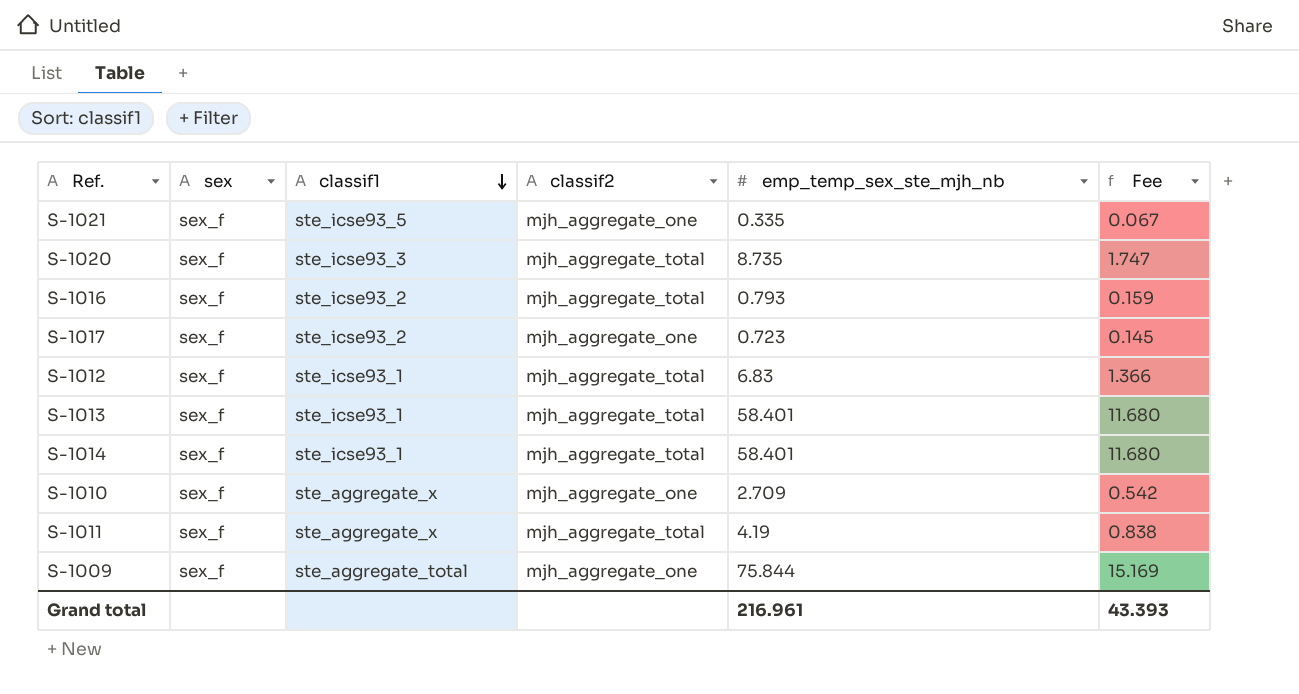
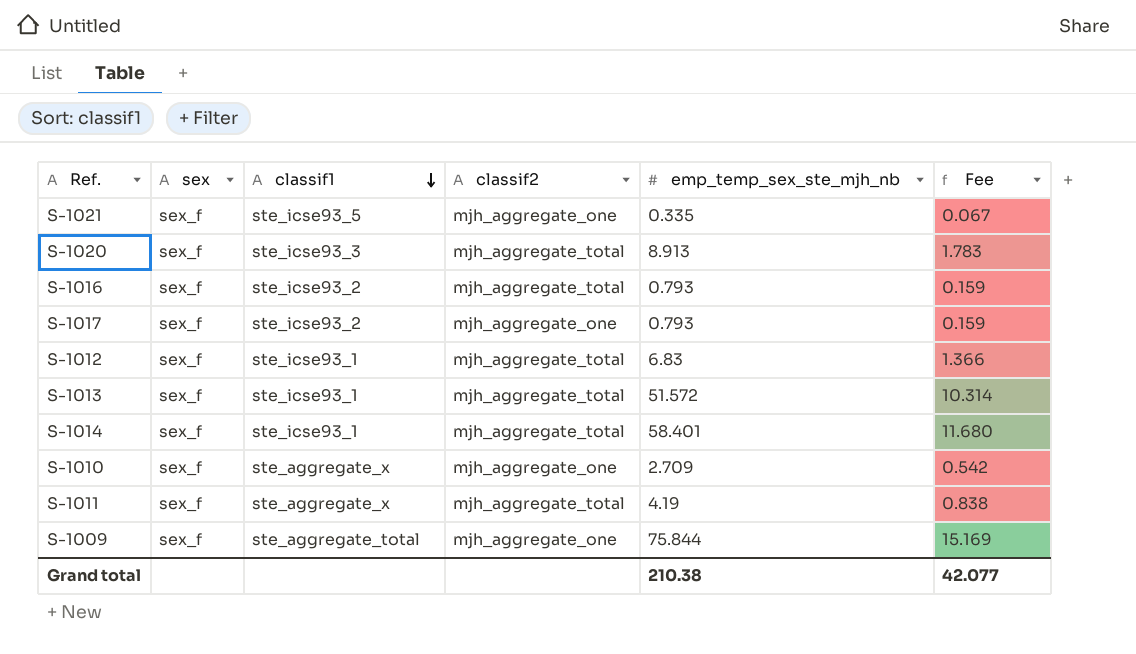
S-1020 | emp_temp_sex_ste_mjh_nb: 8.735 -> 8.913
S-1020 | Fee: 1.747 -> 1.783
S-1017 | emp_temp_sex_ste_mjh_nb: 0.723 -> 0.793
S-1017 | Fee: 0.145 -> 0.159
S-1013 | emp_temp_sex_ste_mjh_nb: 58.401 -> 51.572
S-1013 | Fee: 11.680 -> 10.314
Grand total | emp_temp_sex_ste_mjh_nb: 216.961 -> 210.38
Grand total | Fee: 43.393 -> 42.077

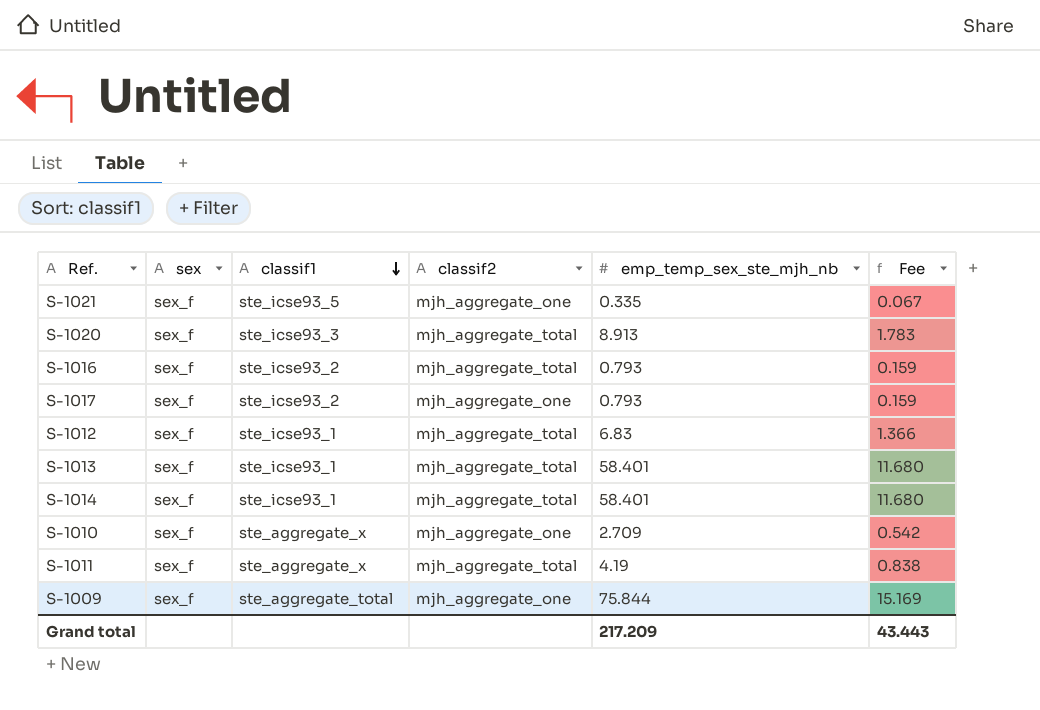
S-1013 | emp_temp_sex_ste_mjh_nb: 51.572 -> 58.401
S-1013 | Fee: 10.314 -> 11.680
Grand total | emp_temp_sex_ste_mjh_nb: 210.38 -> 217.209
Grand total | Fee: 42.077 -> 43.443

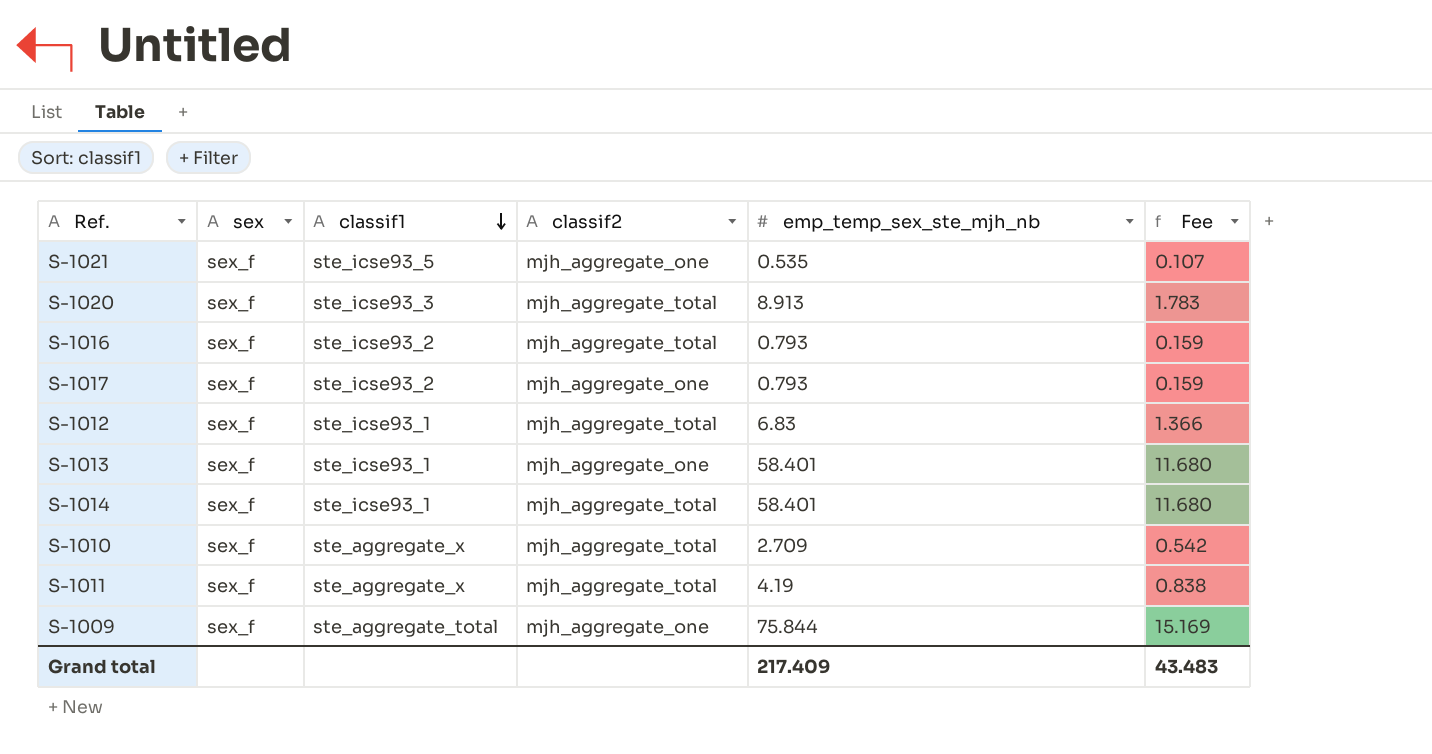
S-1021 | emp_temp_sex_ste_mjh_nb: 0.335 -> 0.535
S-1021 | Fee: 0.067 -> 0.107
S-1013 | classif2: mjh_aggregate_total -> mjh_aggregate_one
S-1010 | classif2: mjh_aggregate_one -> mjh_aggregate_total
Grand total | emp_temp_sex_ste_mjh_nb: 217.209 -> 217.409
Grand total | Fee: 43.443 -> 43.483

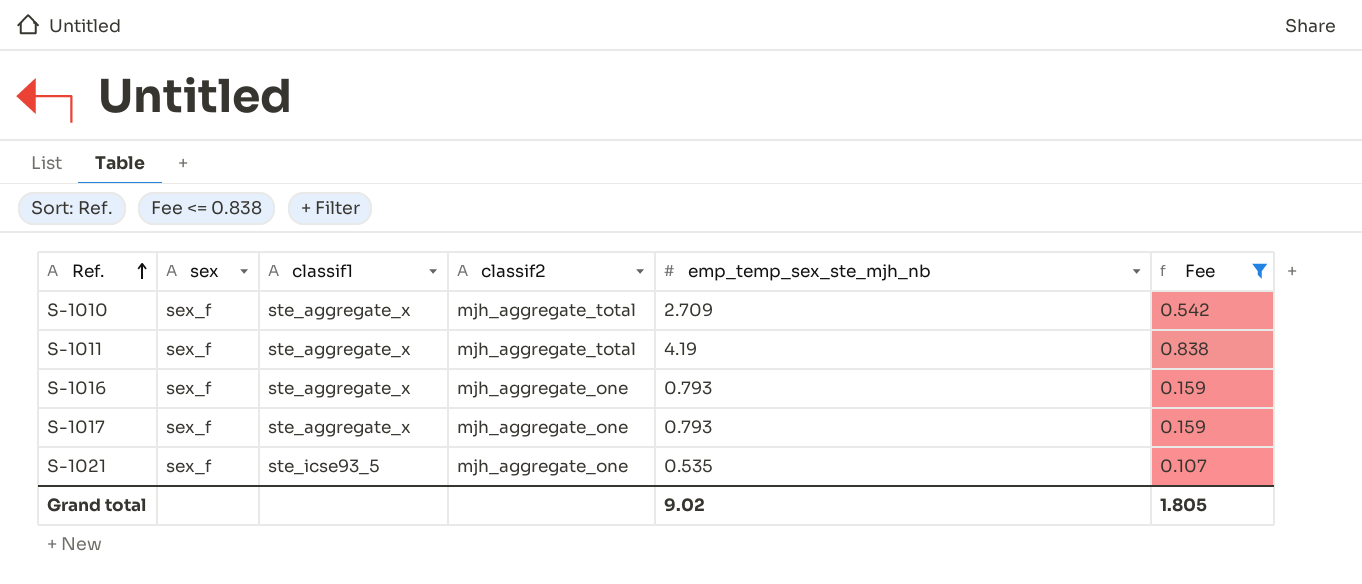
filter: none -> Fee <= 0.838
row order: classif1 descending -> Ref. ascending
S-1016 | classif1: ste_icse93_2 -> ste_aggregate_x
S-1016 | classif2: mjh_aggregate_total -> mjh_aggregate_one
S-1017 | classif1: ste_icse93_2 -> ste_aggregate_x
Grand total | emp_temp_sex_ste_mjh_nb: 217.409 -> 9.02
Grand total | Fee: 43.483 -> 1.805

